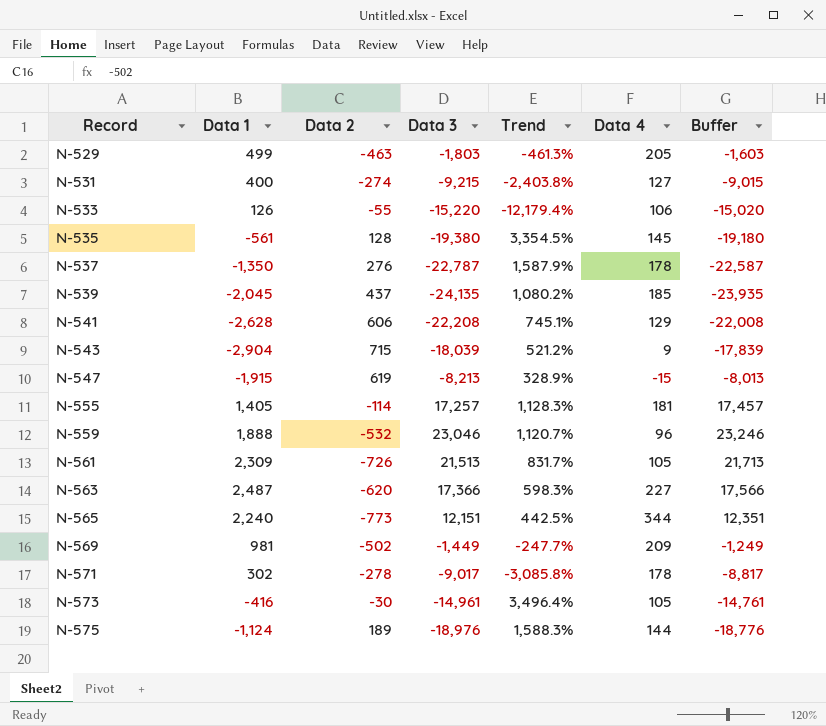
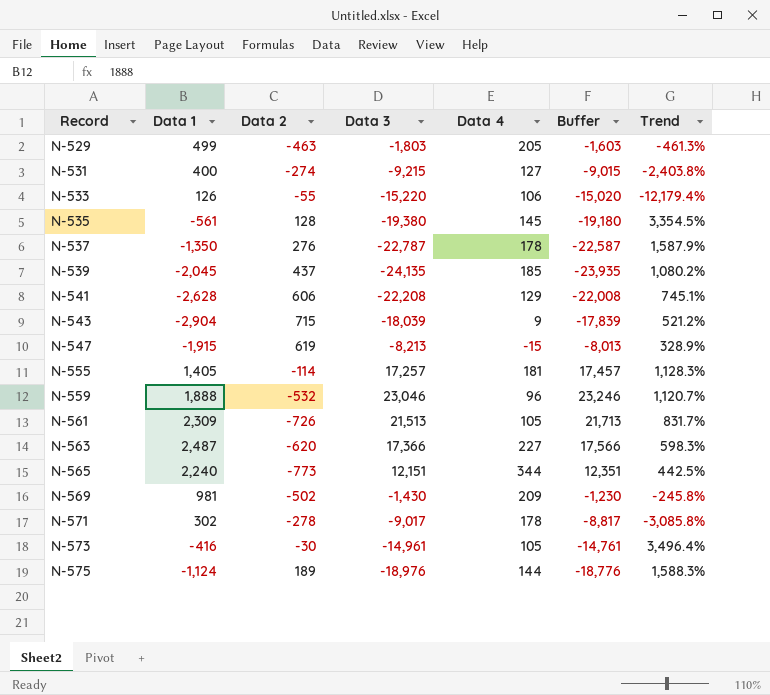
column Trend | position: 5 -> 7
N-569 | Data 3: -1,449 -> -1,430
N-569 | Buffer: -1,249 -> -1,230
N-569 | Trend: -247.7% -> -245.8%

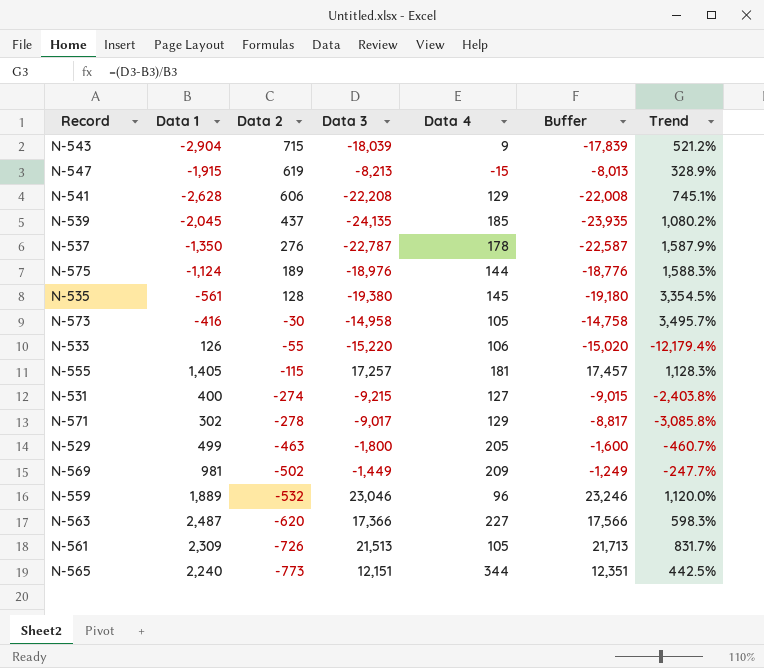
row order: Record ascending -> Data 2 descending
N-573 | Data 3: -14,961 -> -14,958
N-573 | Buffer: -14,761 -> -14,758
N-573 | Trend: 3,496.4% -> 3,495.7%
N-555 | Data 2: -114 -> -115
N-571 | Data 4: 178 -> 129
N-529 | Data 3: -1,803 -> -1,800
N-529 | Buffer: -1,603 -> -1,600
N-529 | Trend: -461.3% -> -460.7%
N-569 | Data 3: -1,430 -> -1,449
N-569 | Buffer: -1,230 -> -1,249
N-569 | Trend: -245.8% -> -247.7%
N-559 | Data 1: 1,888 -> 1,889
N-559 | Trend: 1,120.7% -> 1,120.0%

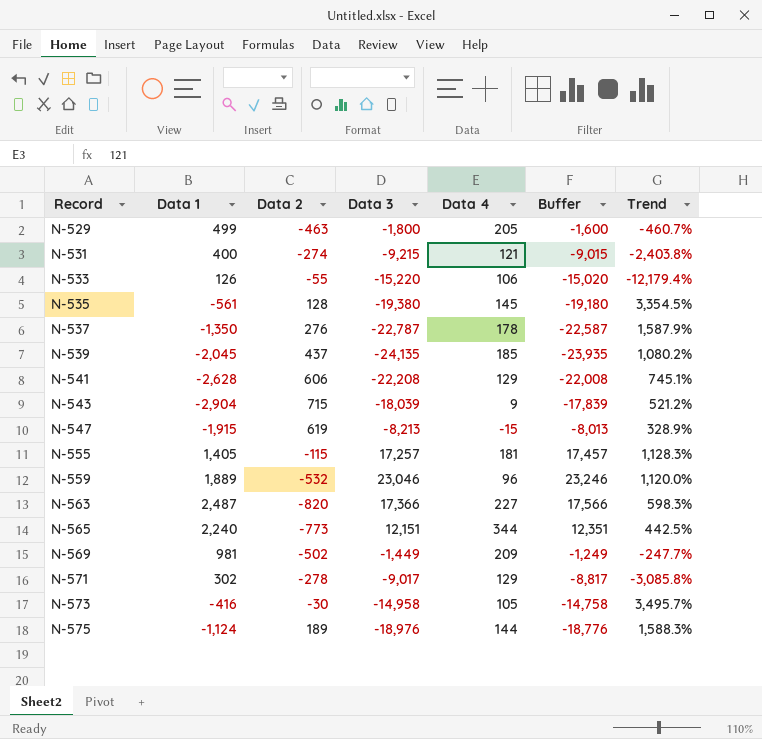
row order: Data 2 descending -> Record ascending
row N-561: 2,309 | -726 | 21,513 | 105 | 21,713 | 831.7% -> none
N-531 | Data 4: 127 -> 121
N-563 | Data 2: -620 -> -820

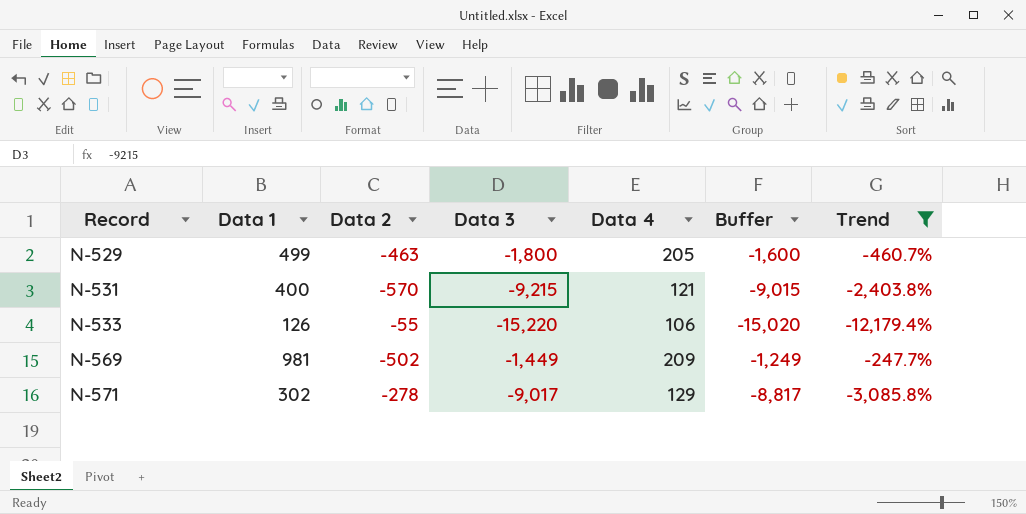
filter: none -> Trend <= -247.7%
N-531 | Data 2: -274 -> -570

